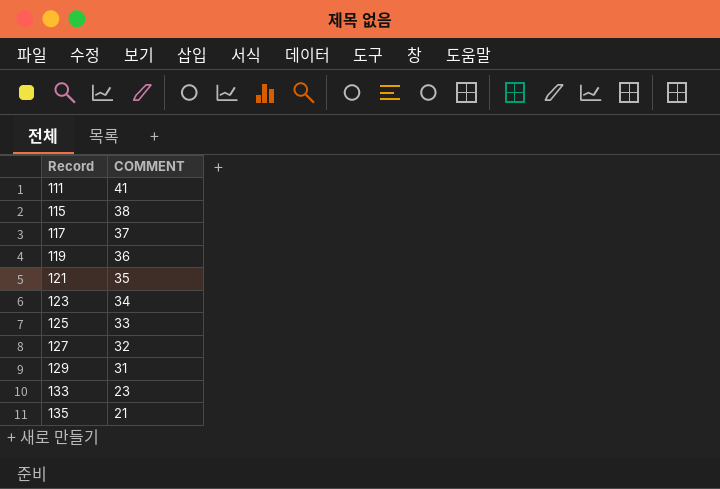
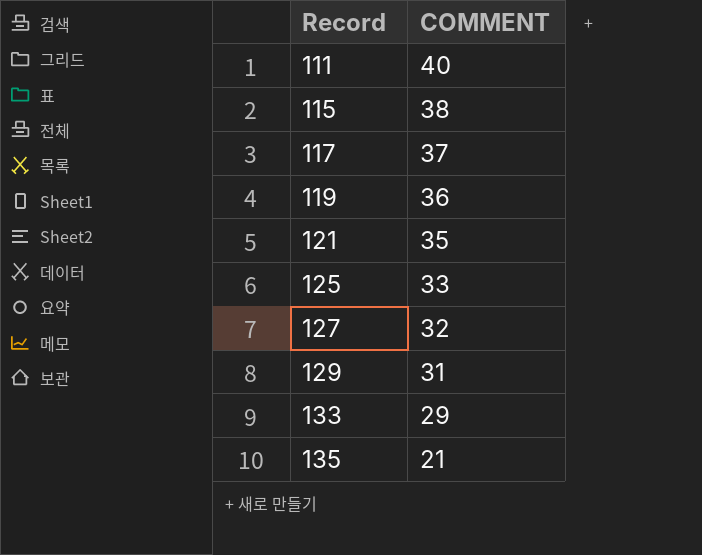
row 123: 34 -> none
111 | COMMENT: 41 -> 40
133 | COMMENT: 23 -> 29

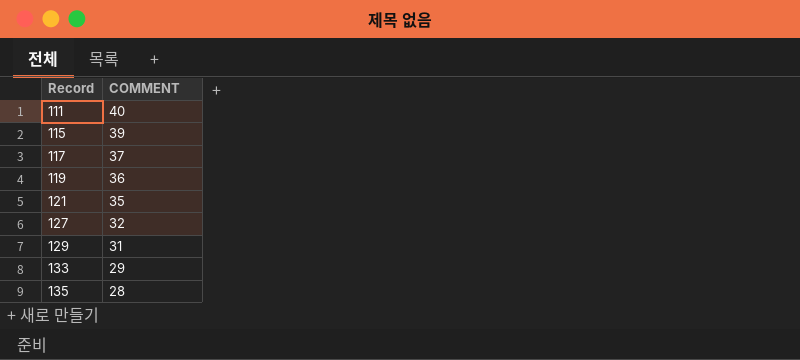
row 125: 33 -> none
115 | COMMENT: 38 -> 39
135 | COMMENT: 21 -> 28

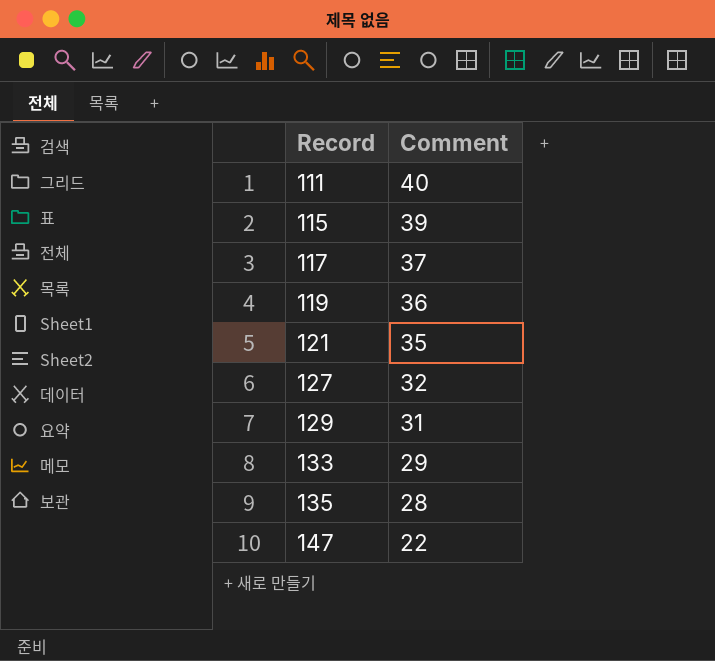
column name: COMMENT -> Comment
row 147: none -> 22

